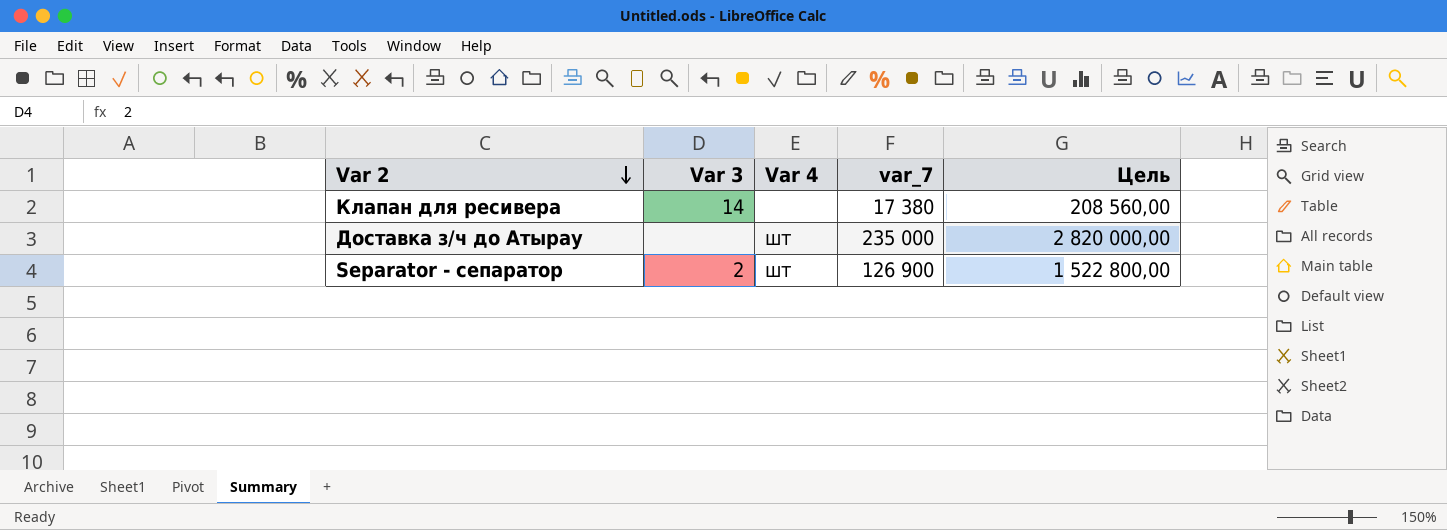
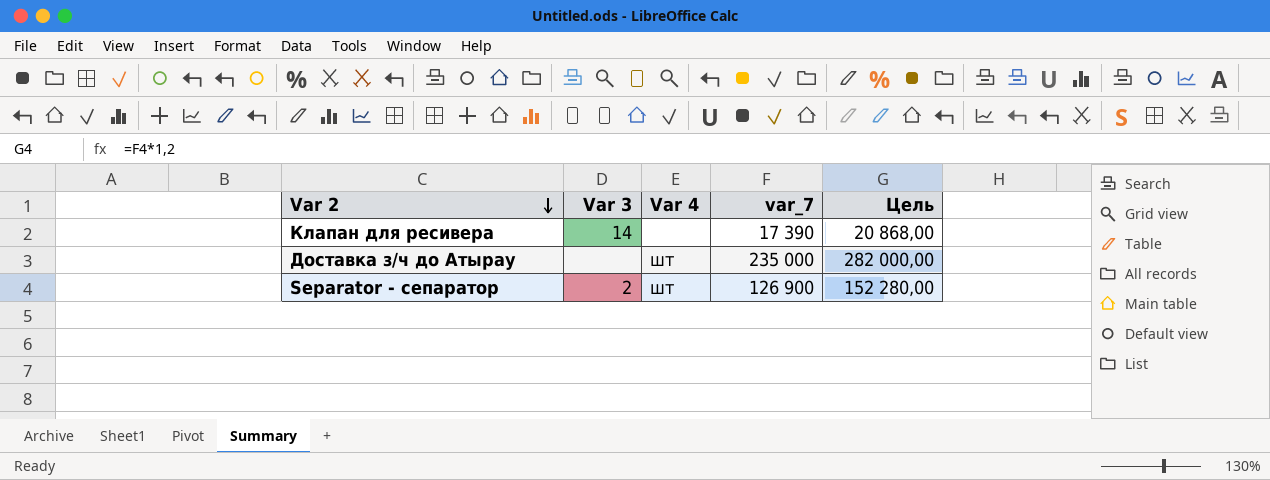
column Цель | formula: [var_7] * 12 -> [var_7] * 1,2
Клапан для ресивера | var_7: 17 380 -> 17 390

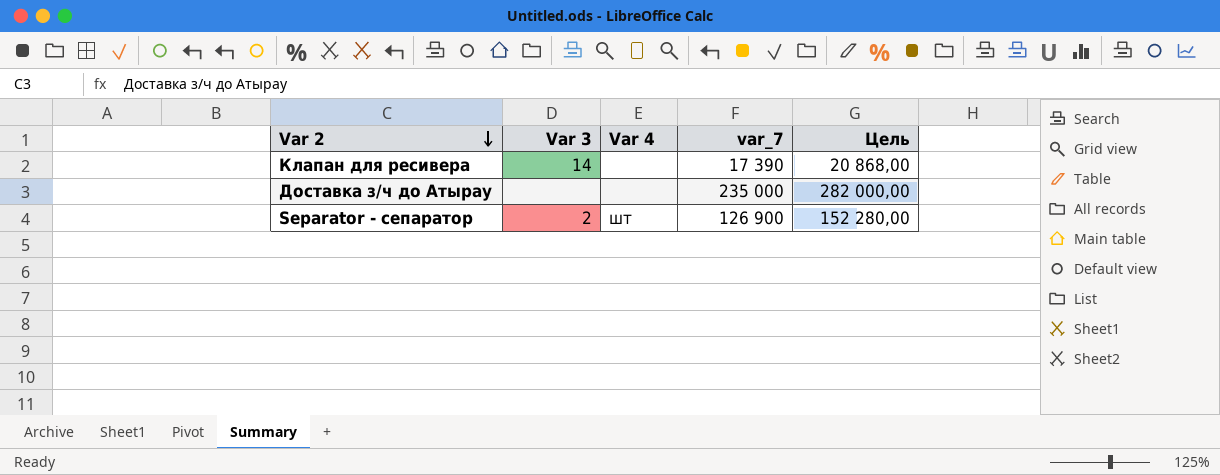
Доставка з/ч до Атырау | Var 4: шт -> none

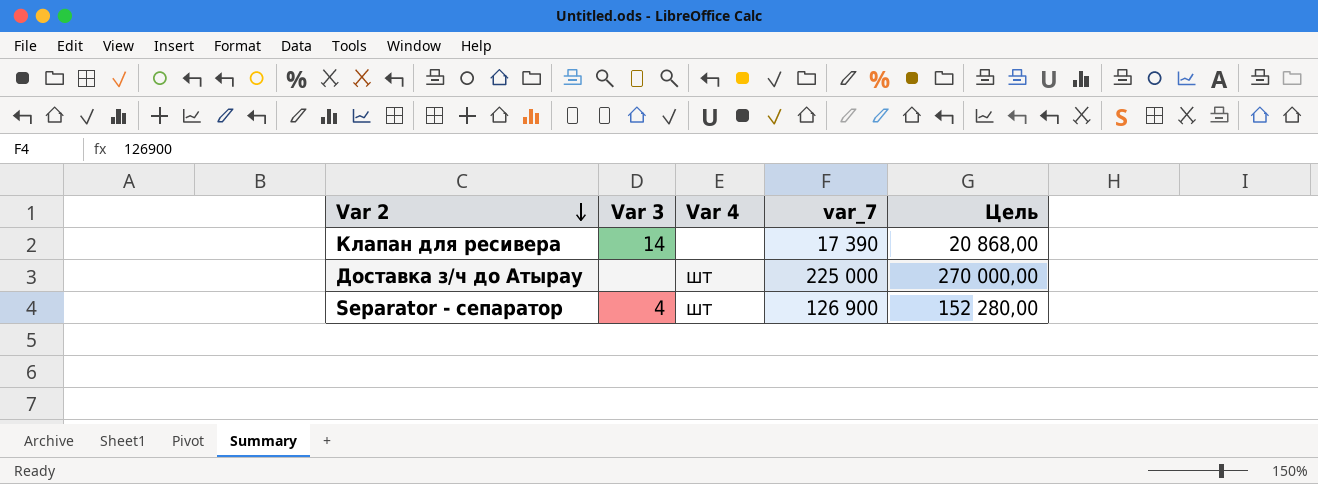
Доставка з/ч до Атырау | Var 4: none -> шт
Доставка з/ч до Атырау | var_7: 235 000 -> 225 000
Доставка з/ч до Атырау | Цель: 282 000,00 -> 270 000,00
Separator - сепаратор | Var 3: 2 -> 4

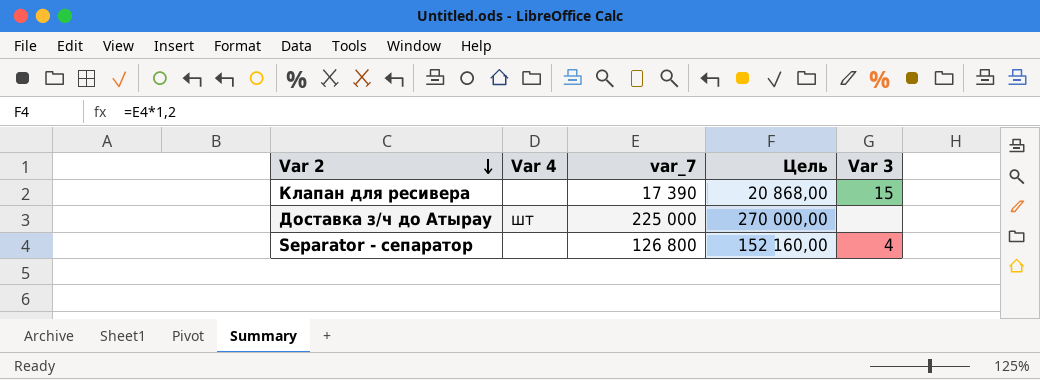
column Var 3 | position: 2 -> 5
Клапан для ресивера | Var 3: 14 -> 15
Separator - сепаратор | Var 4: шт -> none
Separator - сепаратор | var_7: 126 900 -> 126 800
Separator - сепаратор | Цель: 152 280,00 -> 152 160,00

